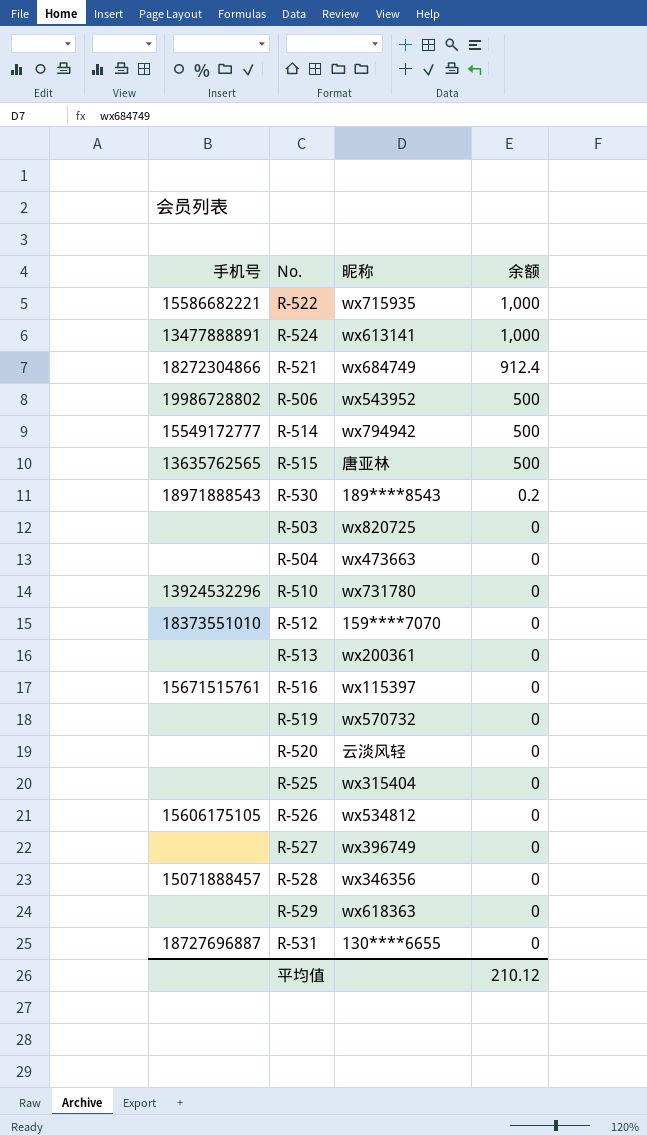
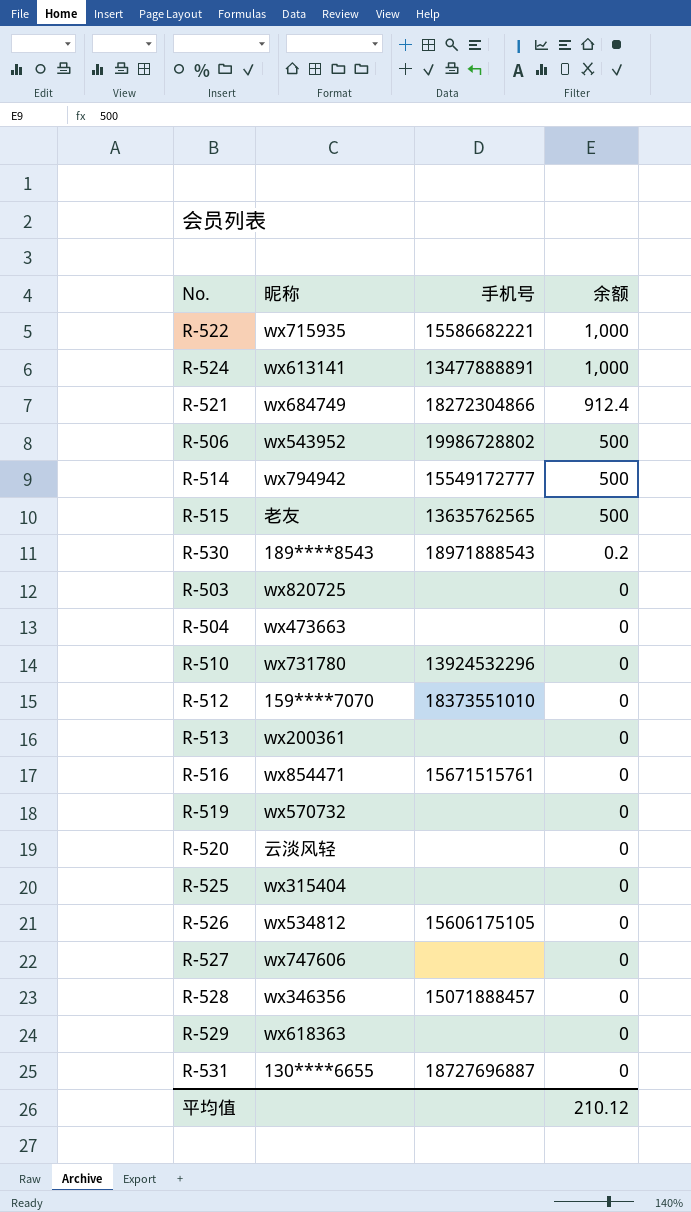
column 手机号 | position: 1 -> 3
R-515 | 昵称: 唐亚林 -> 老友
R-516 | 昵称: wx115397 -> wx854471
R-527 | 昵称: wx396749 -> wx747606

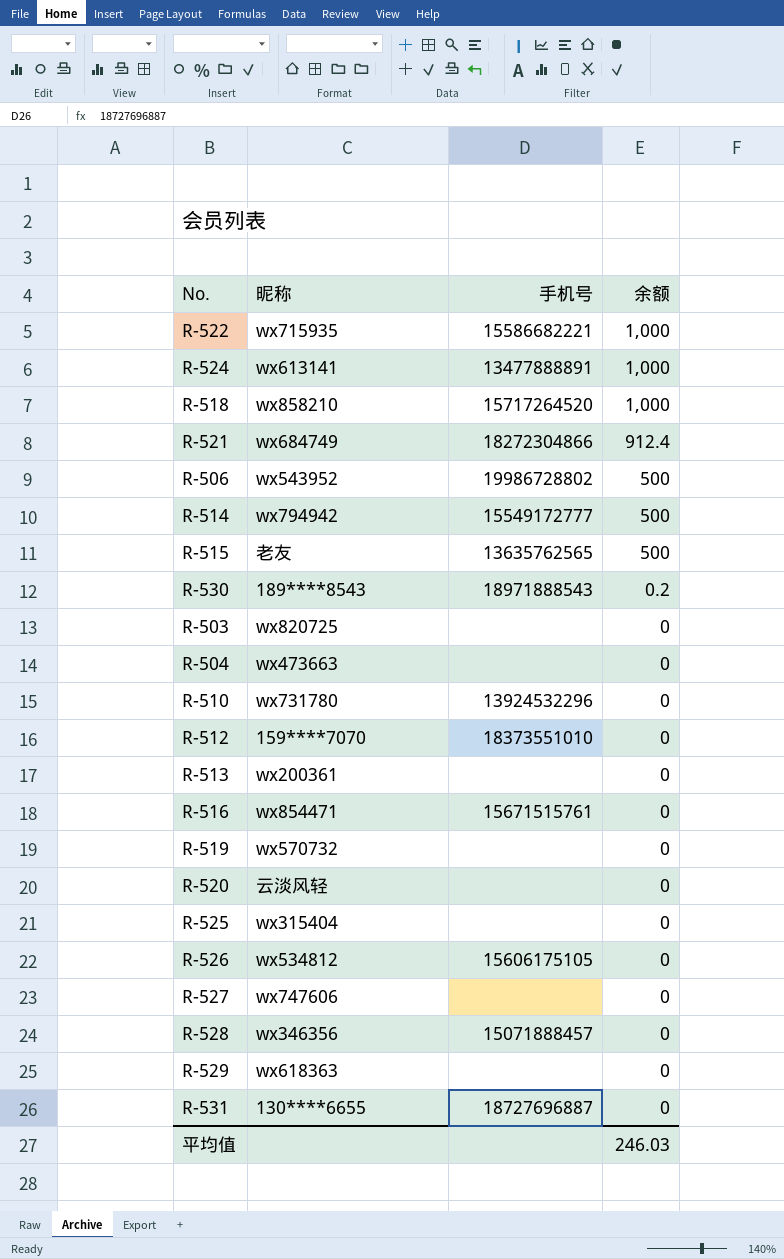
row R-518: none -> wx858210 | 15717264520 | 1,000
平均值 | 余额: 210.12 -> 246.03

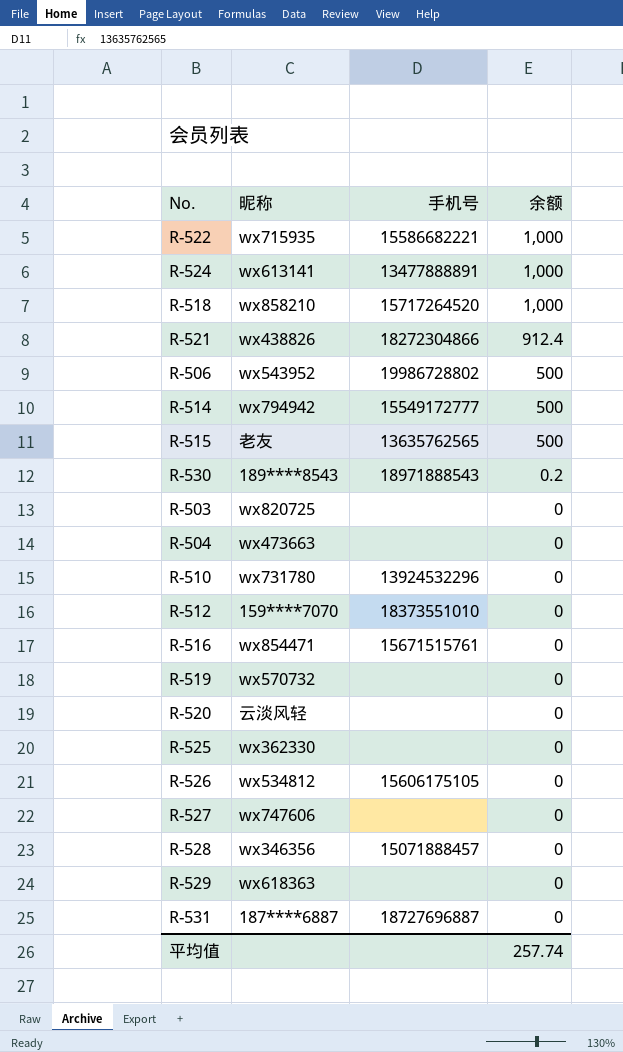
row R-513: wx200361 | none | 0 -> none
R-521 | 昵称: wx684749 -> wx438826
R-525 | 昵称: wx315404 -> wx362330
R-531 | 昵称: 130****6655 -> 187****6887
平均值 | 余额: 246.03 -> 257.74

